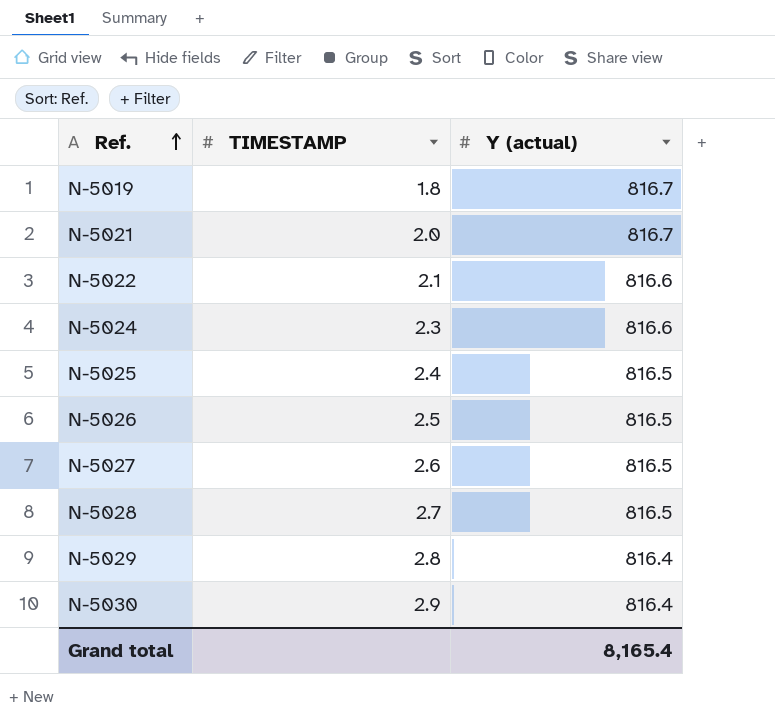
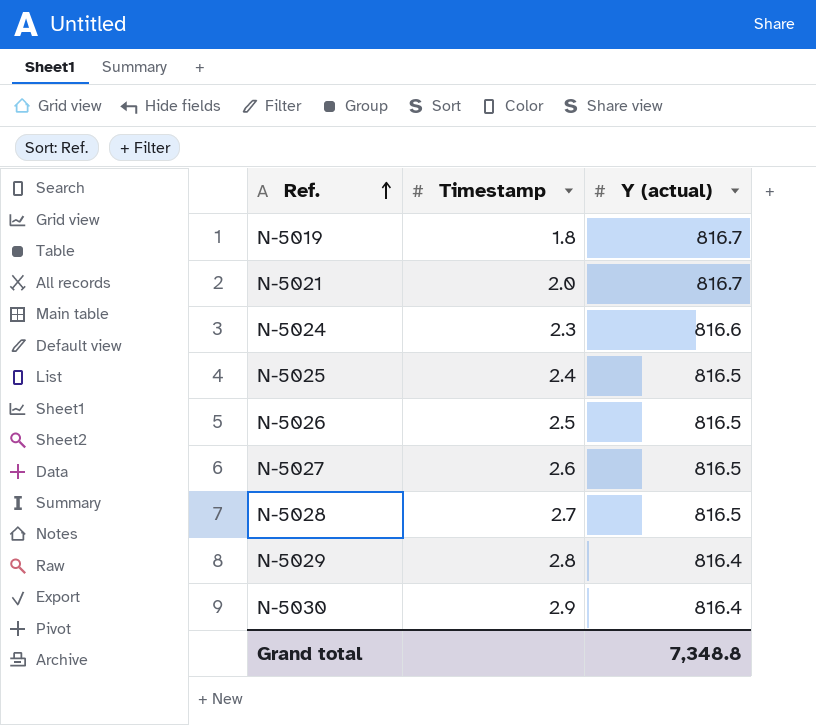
column name: TIMESTAMP -> Timestamp
row N-5022: 2.1 | 816.6 -> none
Grand total | Y (actual): 8,165.4 -> 7,348.8

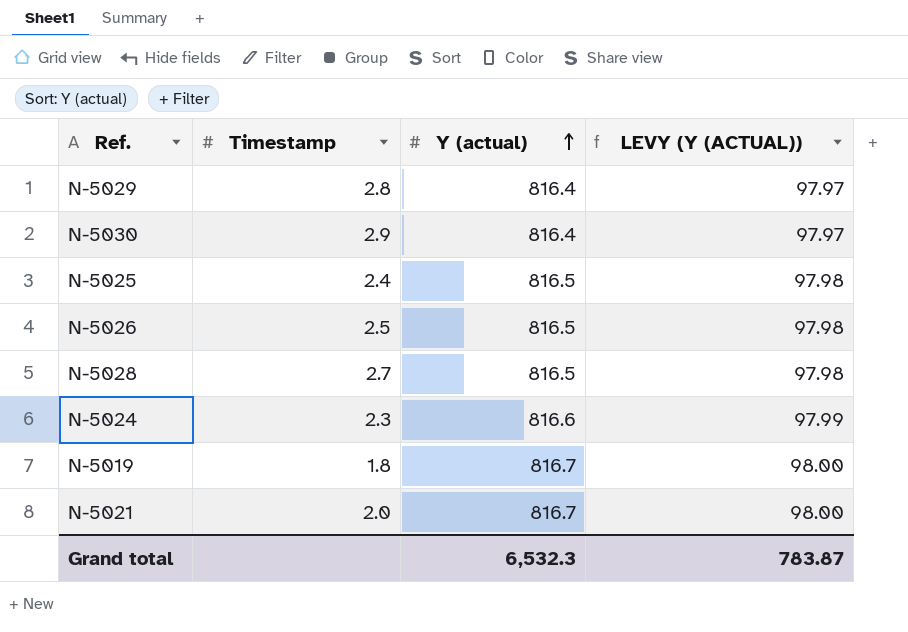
row order: Ref. ascending -> Y (actual) ascending
column LEVY (Y (ACTUAL)) | formula: none -> [Y (actual)] * 0.12
row N-5027: 2.6 | 816.5 -> none
Grand total | Y (actual): 7,348.8 -> 6,532.3

